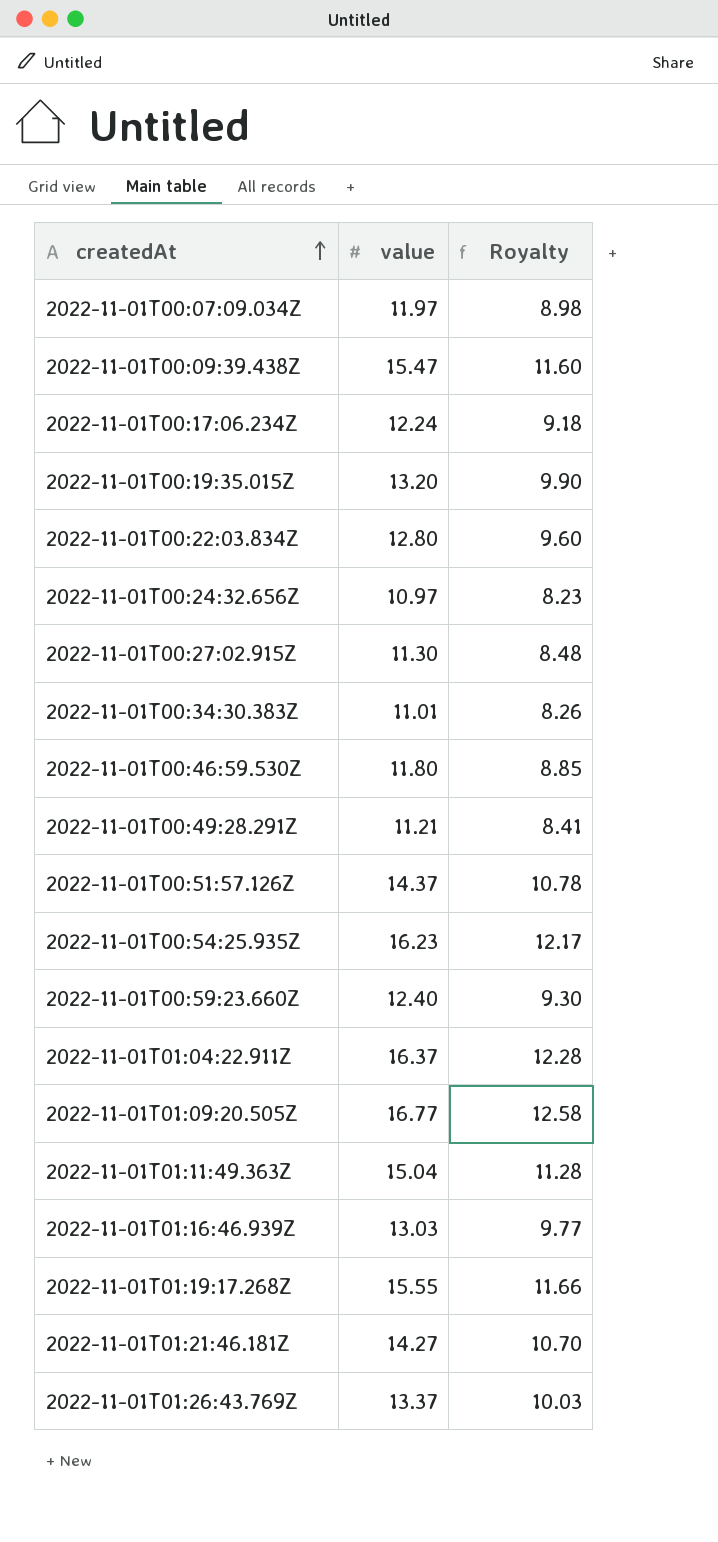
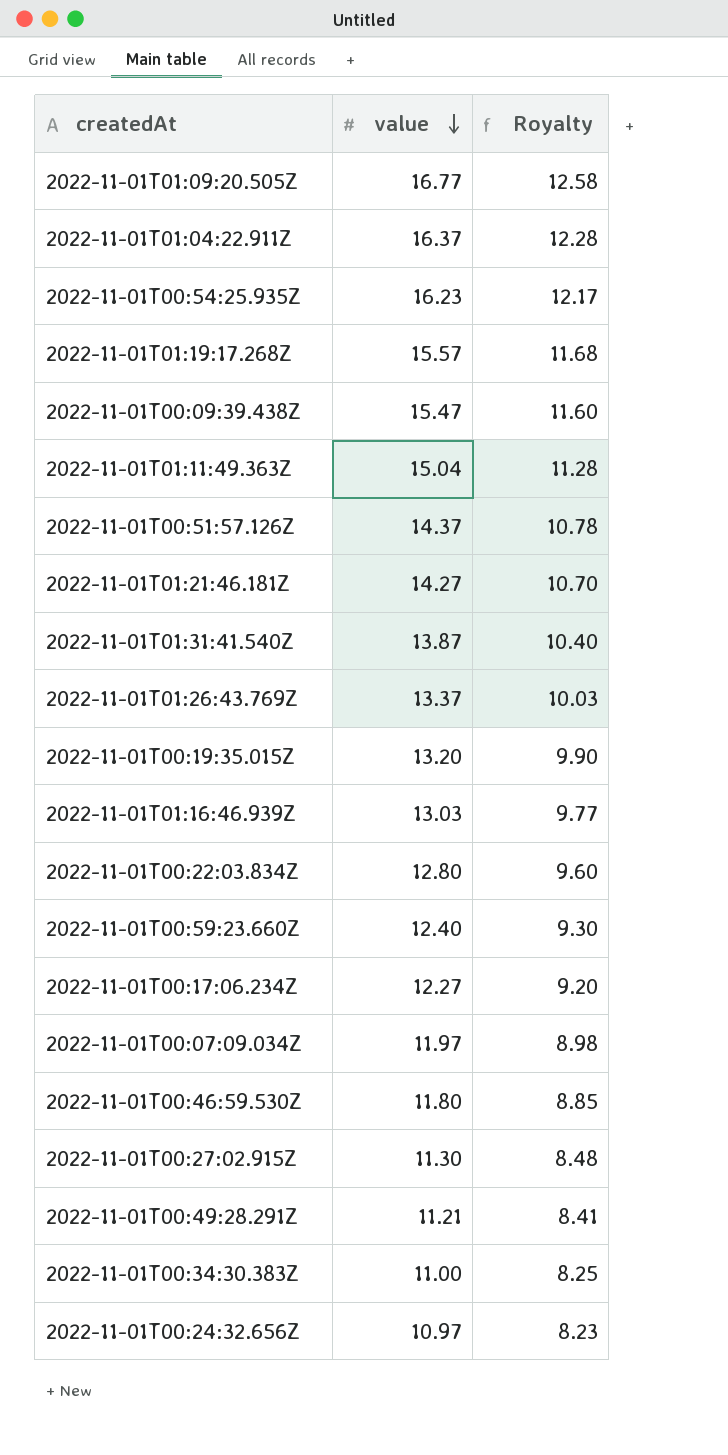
row order: createdAt ascending -> value descending
2022-11-01T01:19:17.268Z | value: 15.55 -> 15.57
2022-11-01T01:19:17.268Z | Royalty: 11.66 -> 11.68
row 2022-11-01T01:31:41.540Z: none -> 13.87 | 10.40
2022-11-01T00:17:06.234Z | value: 12.24 -> 12.27
2022-11-01T00:17:06.234Z | Royalty: 9.18 -> 9.20
2022-11-01T00:34:30.383Z | value: 11.01 -> 11.00
2022-11-01T00:34:30.383Z | Royalty: 8.26 -> 8.25

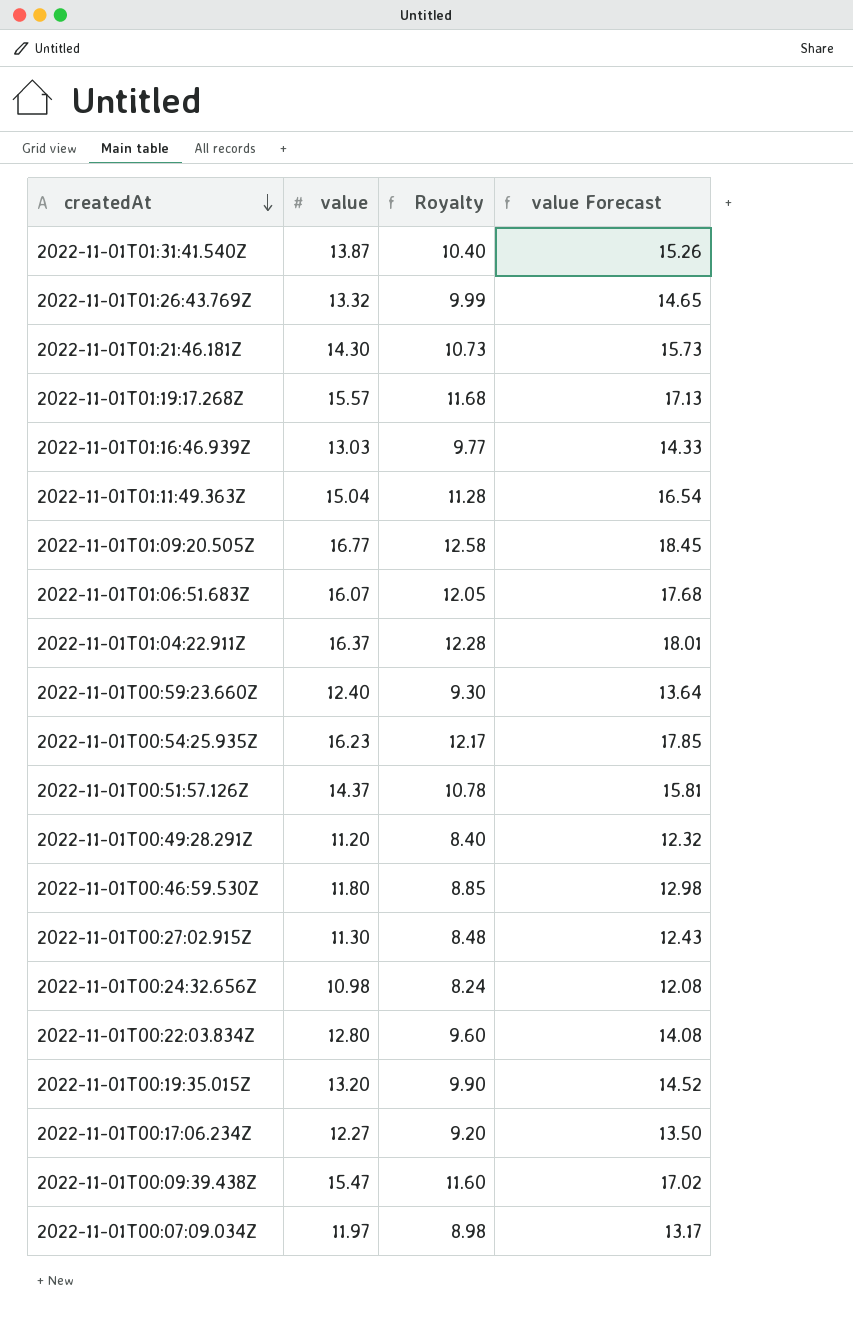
row order: value descending -> createdAt descending
column value Forecast | formula: none -> [value] * 1.1
row 2022-11-01T00:34:30.383Z: 11.00 | 8.25 -> none
2022-11-01T01:26:43.769Z | value: 13.37 -> 13.32
2022-11-01T01:26:43.769Z | Royalty: 10.03 -> 9.99
2022-11-01T01:21:46.181Z | value: 14.27 -> 14.30
2022-11-01T01:21:46.181Z | Royalty: 10.70 -> 10.73
row 2022-11-01T01:06:51.683Z: none -> 16.07 | 12.05 | 17.68
2022-11-01T00:49:28.291Z | value: 11.21 -> 11.20
2022-11-01T00:49:28.291Z | Royalty: 8.41 -> 8.40
2022-11-01T00:24:32.656Z | value: 10.97 -> 10.98
2022-11-01T00:24:32.656Z | Royalty: 8.23 -> 8.24

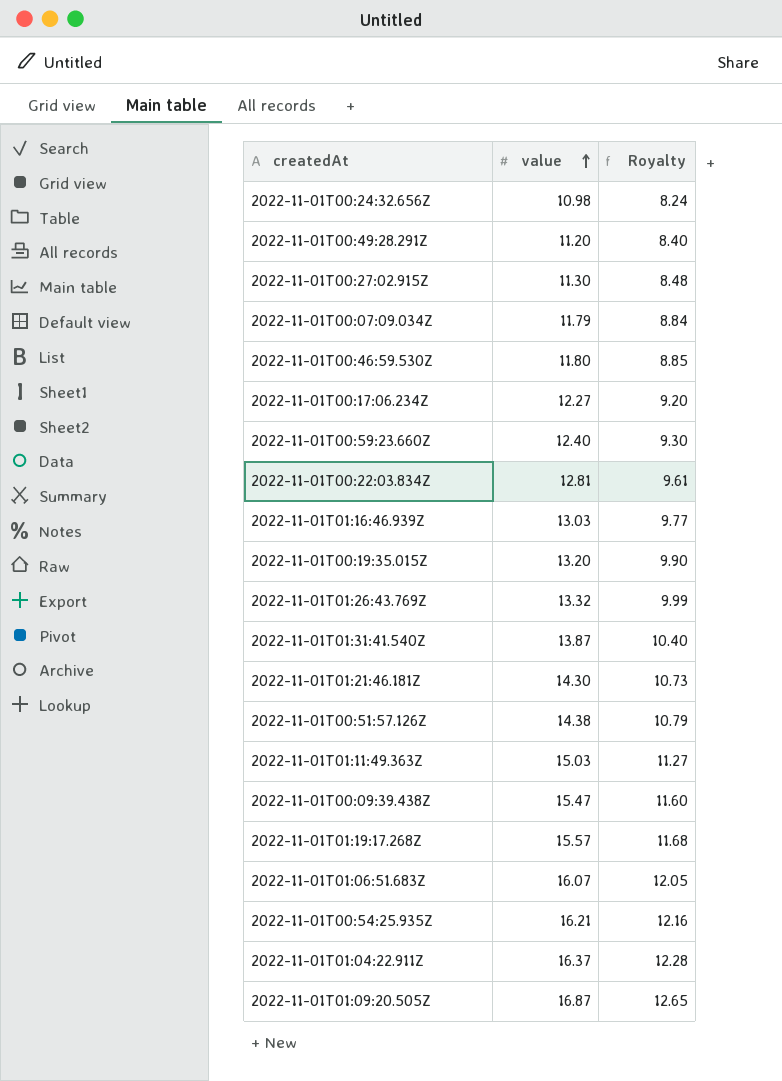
row order: createdAt descending -> value ascending
column value Forecast | formula: [value] * 1.1 -> none
2022-11-01T00:07:09.034Z | value: 11.97 -> 11.79
2022-11-01T00:07:09.034Z | Royalty: 8.98 -> 8.84
2022-11-01T00:22:03.834Z | value: 12.80 -> 12.81
2022-11-01T00:22:03.834Z | Royalty: 9.60 -> 9.61
2022-11-01T00:51:57.126Z | value: 14.37 -> 14.38
2022-11-01T00:51:57.126Z | Royalty: 10.78 -> 10.79
2022-11-01T01:11:49.363Z | value: 15.04 -> 15.03
2022-11-01T01:11:49.363Z | Royalty: 11.28 -> 11.27
2022-11-01T00:54:25.935Z | value: 16.23 -> 16.21
2022-11-01T00:54:25.935Z | Royalty: 12.17 -> 12.16
2022-11-01T01:09:20.505Z | value: 16.77 -> 16.87
2022-11-01T01:09:20.505Z | Royalty: 12.58 -> 12.65

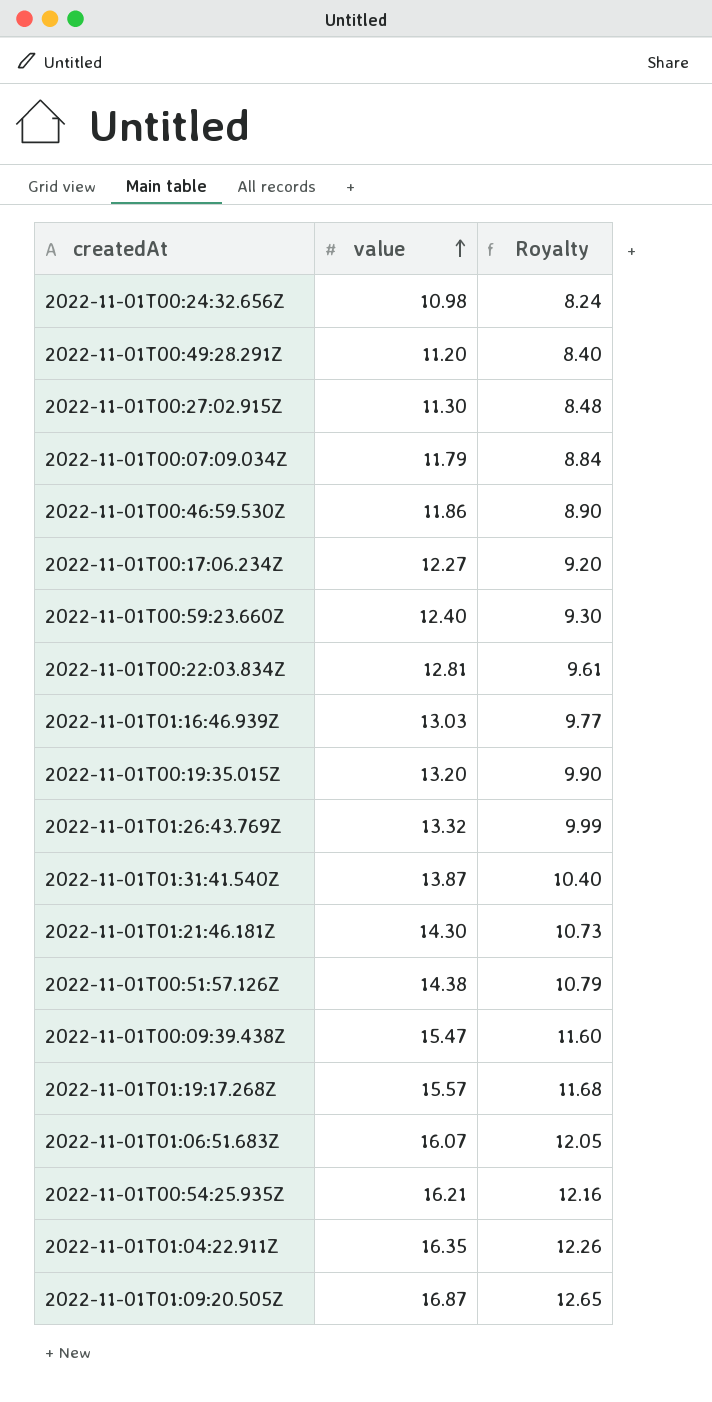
row 2022-11-01T01:11:49.363Z: 15.03 | 11.27 -> none
2022-11-01T00:46:59.530Z | value: 11.80 -> 11.86
2022-11-01T00:46:59.530Z | Royalty: 8.85 -> 8.90
2022-11-01T01:04:22.911Z | value: 16.37 -> 16.35
2022-11-01T01:04:22.911Z | Royalty: 12.28 -> 12.26

